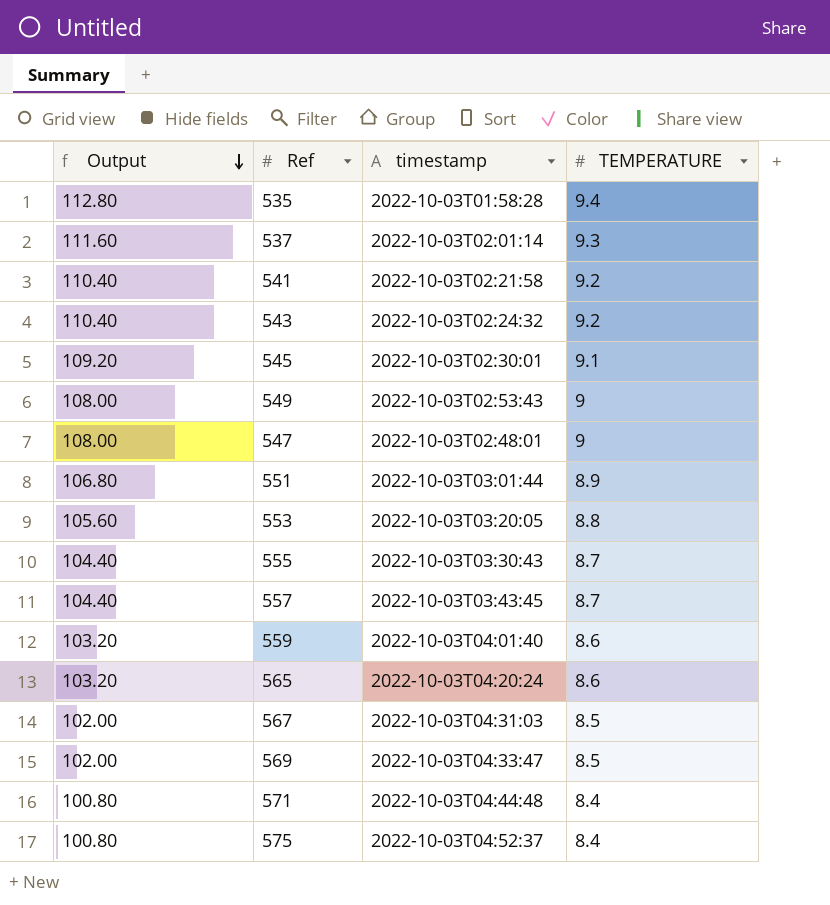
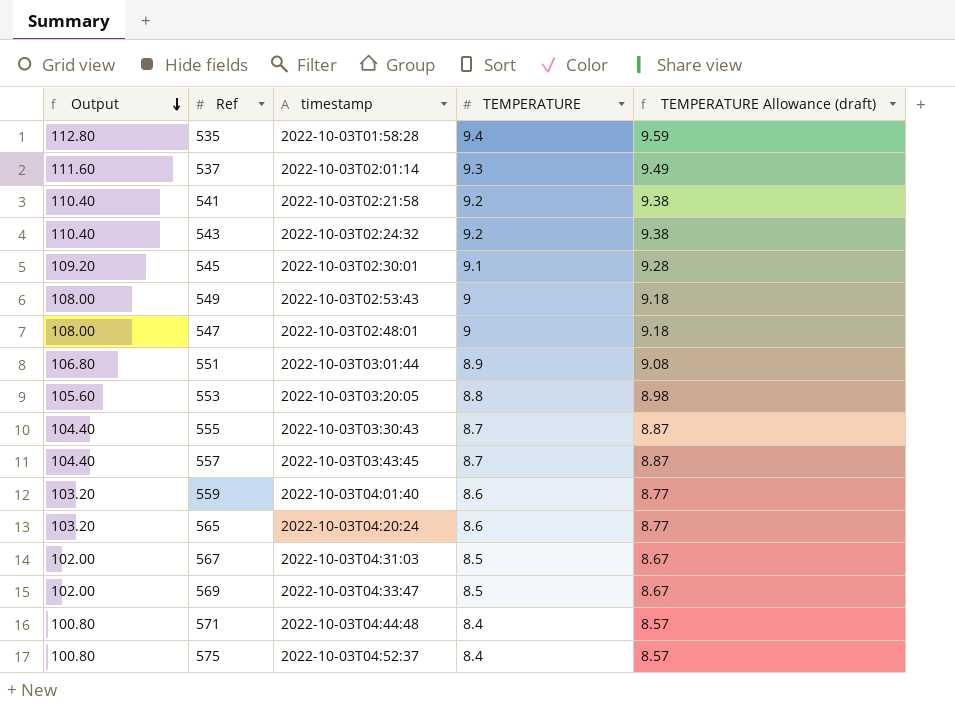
column TEMPERATURE Allowance (draft) | formula: none -> [TEMPERATURE] * 1.02

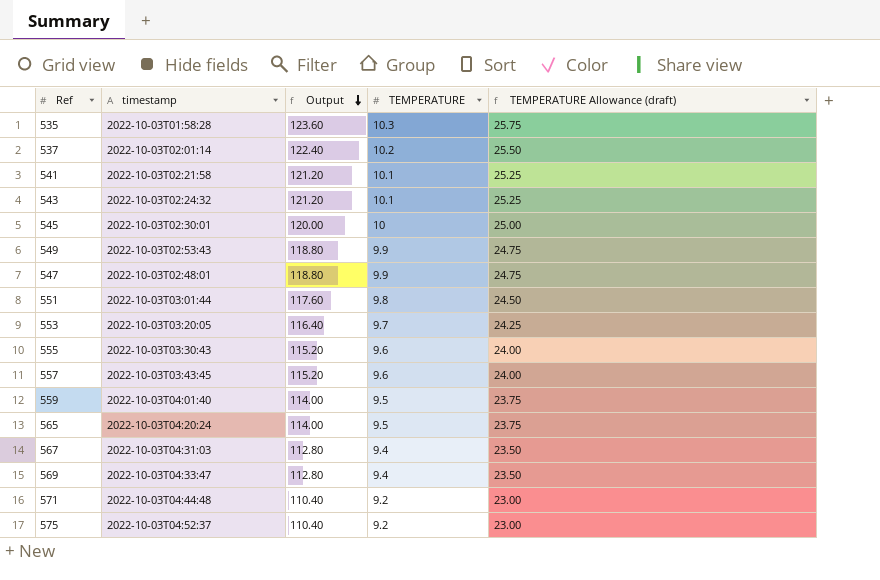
column Output | position: 1 -> 3
column TEMPERATURE Allowance (draft) | formula: [TEMPERATURE] * 1.02 -> [TEMPERATURE] * 2.5
535 | Output: 112.80 -> 123.60
535 | TEMPERATURE: 9.4 -> 10.3
537 | Output: 111.60 -> 122.40
537 | TEMPERATURE: 9.3 -> 10.2
541 | Output: 110.40 -> 121.20
541 | TEMPERATURE: 9.2 -> 10.1
543 | Output: 110.40 -> 121.20
543 | TEMPERATURE: 9.2 -> 10.1
545 | Output: 109.20 -> 120.00
545 | TEMPERATURE: 9.1 -> 10
549 | Output: 108.00 -> 118.80
549 | TEMPERATURE: 9 -> 9.9
547 | Output: 108.00 -> 118.80
547 | TEMPERATURE: 9 -> 9.9
551 | Output: 106.80 -> 117.60
551 | TEMPERATURE: 8.9 -> 9.8
553 | Output: 105.60 -> 116.40
553 | TEMPERATURE: 8.8 -> 9.7
555 | Output: 104.40 -> 115.20
555 | TEMPERATURE: 8.7 -> 9.6
557 | Output: 104.40 -> 115.20
557 | TEMPERATURE: 8.7 -> 9.6
559 | Output: 103.20 -> 114.00
559 | TEMPERATURE: 8.6 -> 9.5
565 | Output: 103.20 -> 114.00
565 | TEMPERATURE: 8.6 -> 9.5
567 | Output: 102.00 -> 112.80
567 | TEMPERATURE: 8.5 -> 9.4
569 | Output: 102.00 -> 112.80
569 | TEMPERATURE: 8.5 -> 9.4
571 | Output: 100.80 -> 110.40
571 | TEMPERATURE: 8.4 -> 9.2
575 | Output: 100.80 -> 110.40
575 | TEMPERATURE: 8.4 -> 9.2

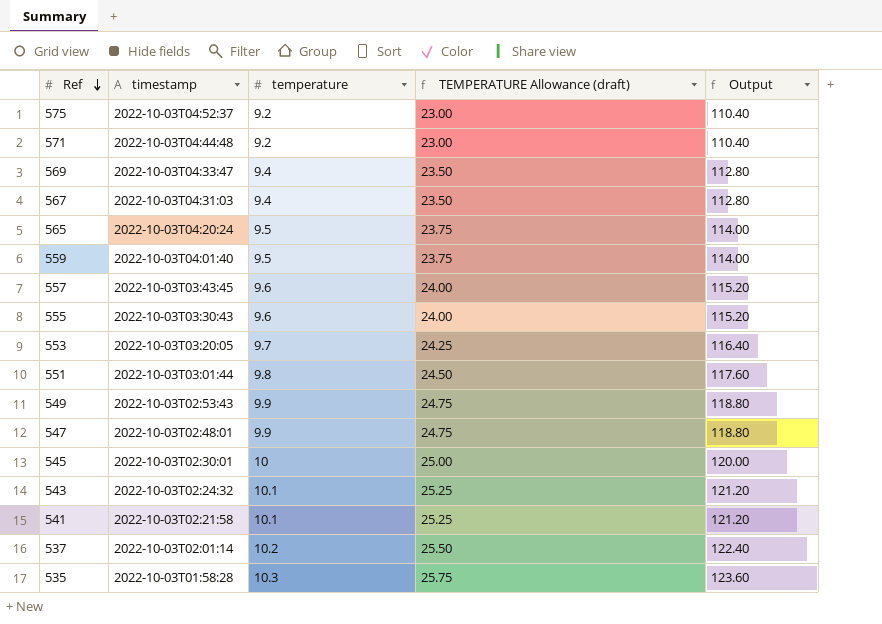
row order: Output descending -> Ref descending
column name: TEMPERATURE -> temperature
column Output | position: 3 -> 5

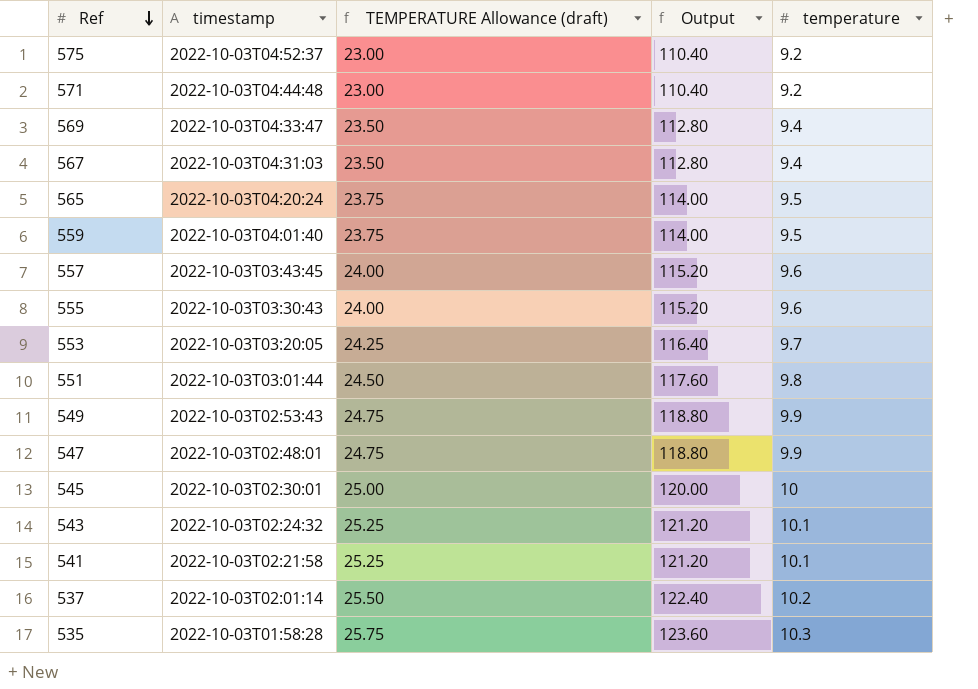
column temperature | position: 3 -> 5

